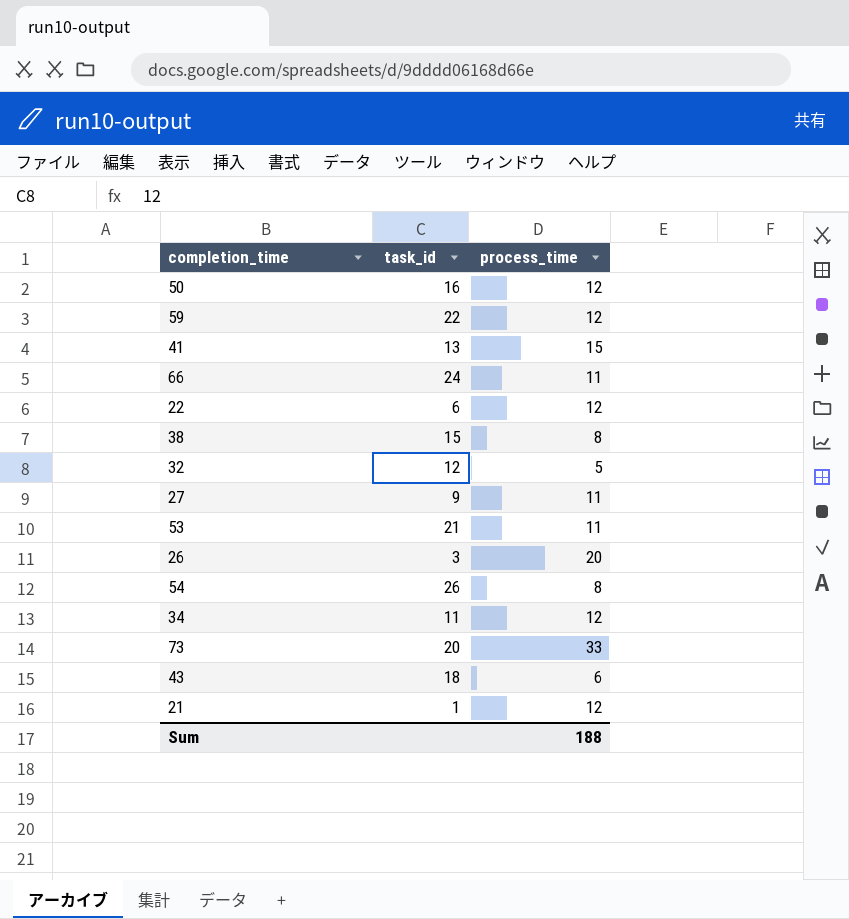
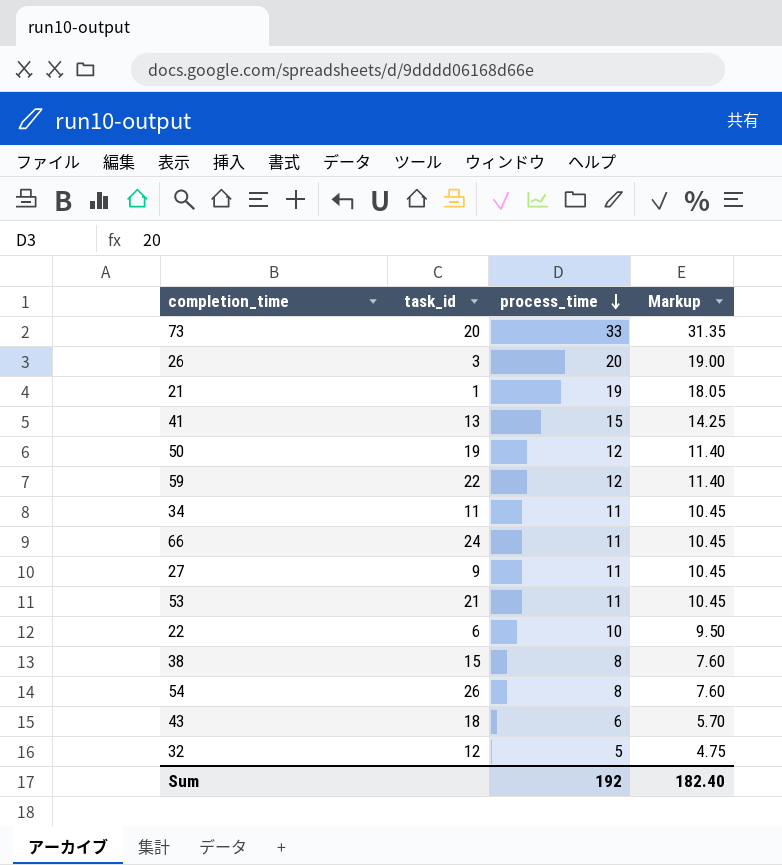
row order: none -> process_time descending
column Markup | formula: none -> [process_time] * 0.95
21 | process_time: 12 -> 19
50 | task_id: 16 -> 19
34 | process_time: 12 -> 11
22 | process_time: 12 -> 10
Sum | process_time: 188 -> 192

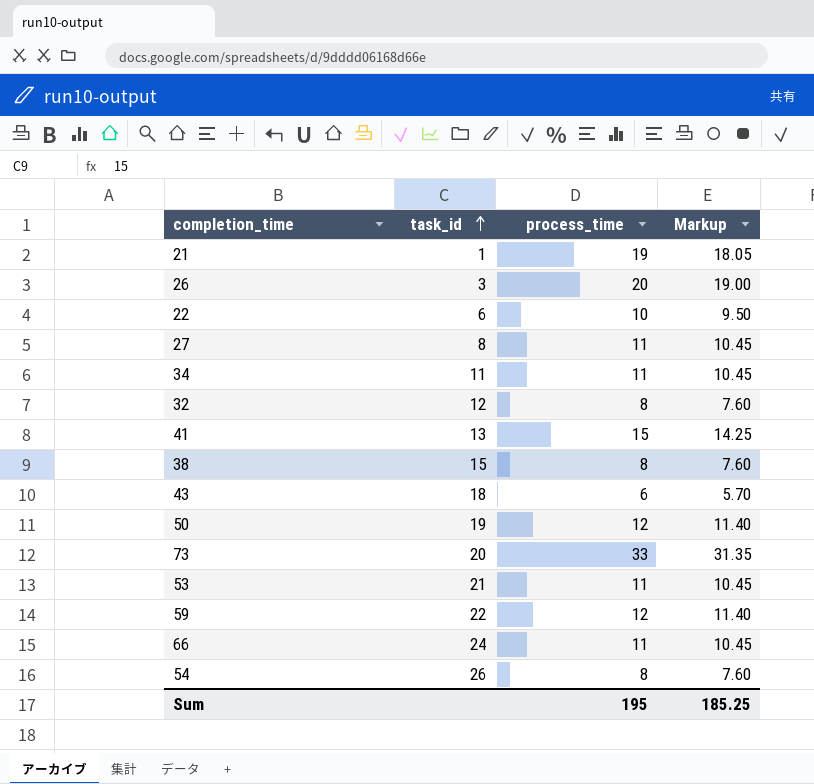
row order: process_time descending -> task_id ascending
27 | task_id: 9 -> 8
32 | process_time: 5 -> 8
32 | Markup: 4.75 -> 7.60
Sum | process_time: 192 -> 195
Sum | Markup: 182.40 -> 185.25

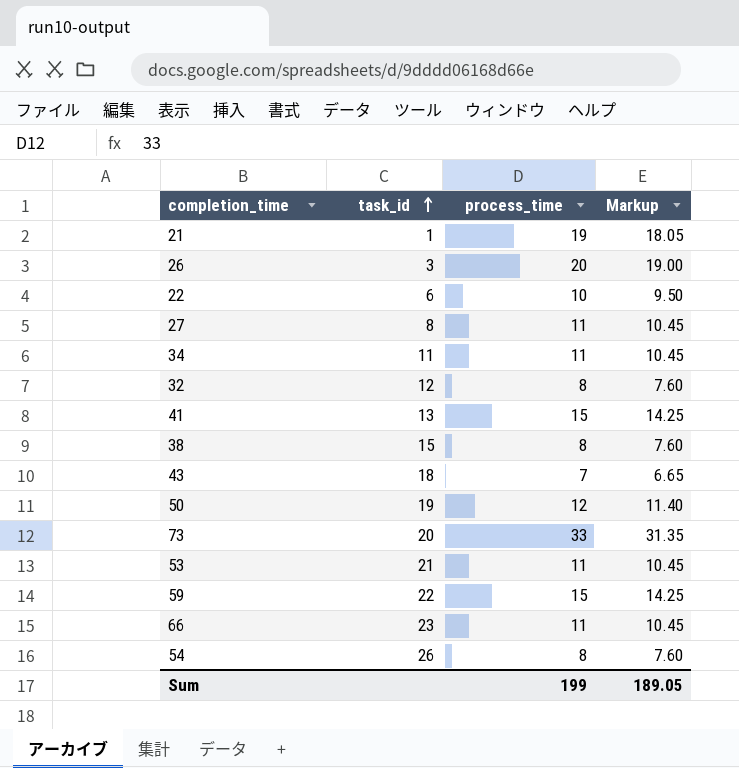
43 | process_time: 6 -> 7
43 | Markup: 5.70 -> 6.65
59 | process_time: 12 -> 15
59 | Markup: 11.40 -> 14.25
66 | task_id: 24 -> 23
Sum | process_time: 195 -> 199
Sum | Markup: 185.25 -> 189.05

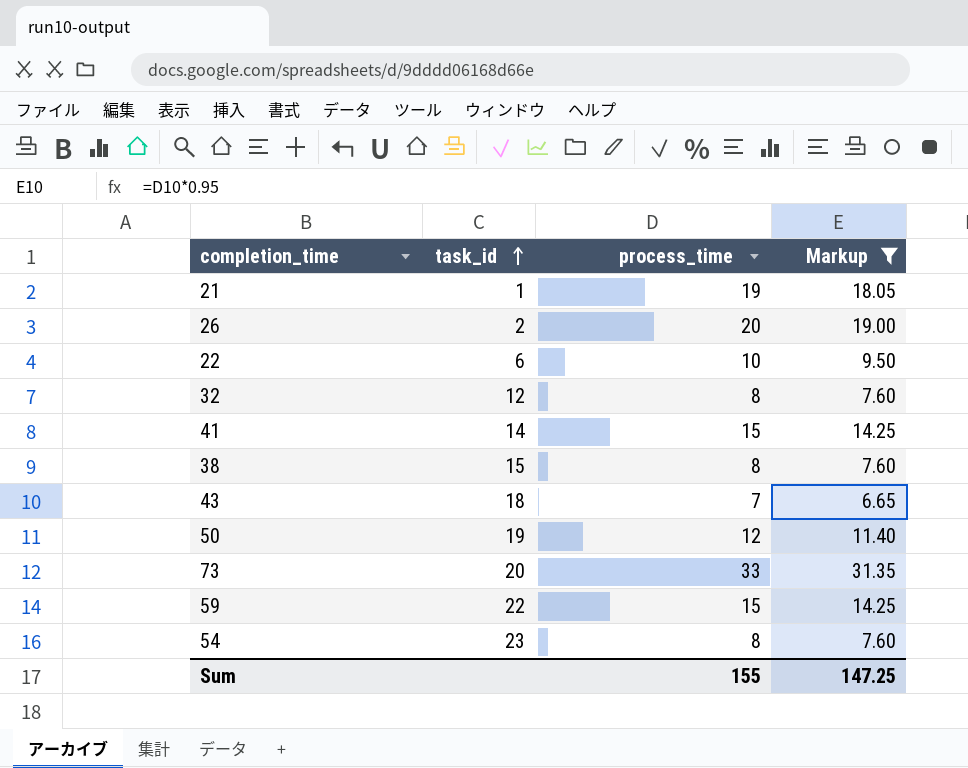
filter: none -> Markup != 10.45
26 | task_id: 3 -> 2
41 | task_id: 13 -> 14
54 | task_id: 26 -> 23
Sum | process_time: 199 -> 155
Sum | Markup: 189.05 -> 147.25

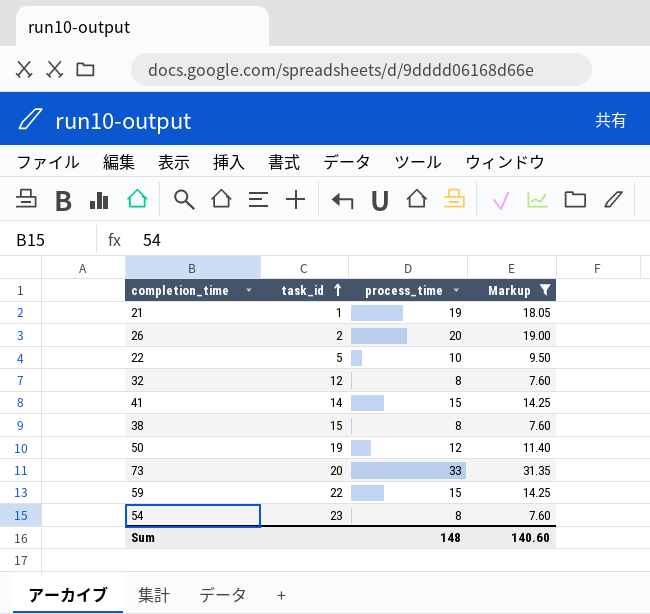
row 43: 18 | 7 | 6.65 -> none
22 | task_id: 6 -> 5
Sum | process_time: 155 -> 148
Sum | Markup: 147.25 -> 140.60

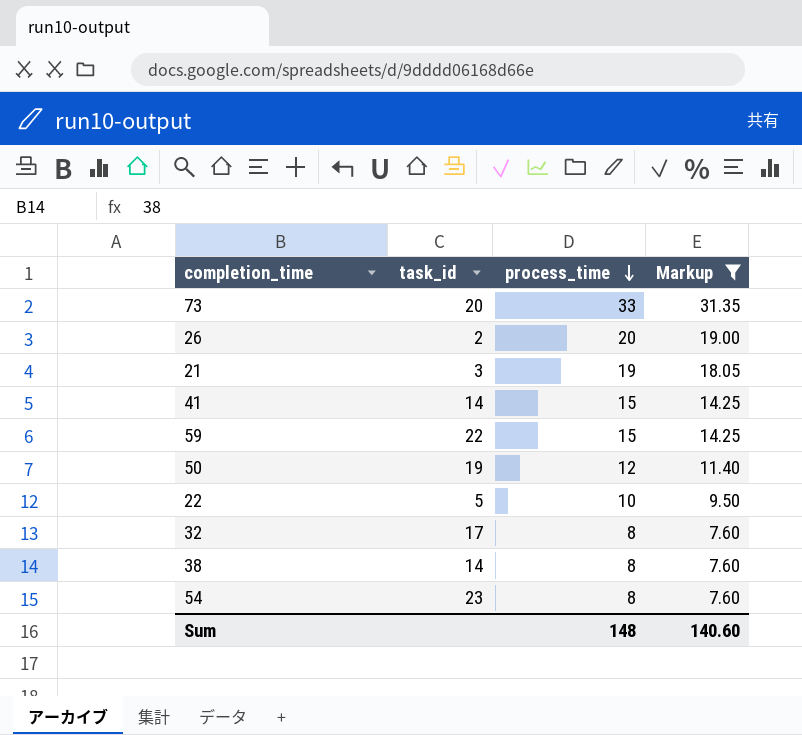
row order: task_id ascending -> process_time descending
21 | task_id: 1 -> 3
32 | task_id: 12 -> 17
38 | task_id: 15 -> 14

